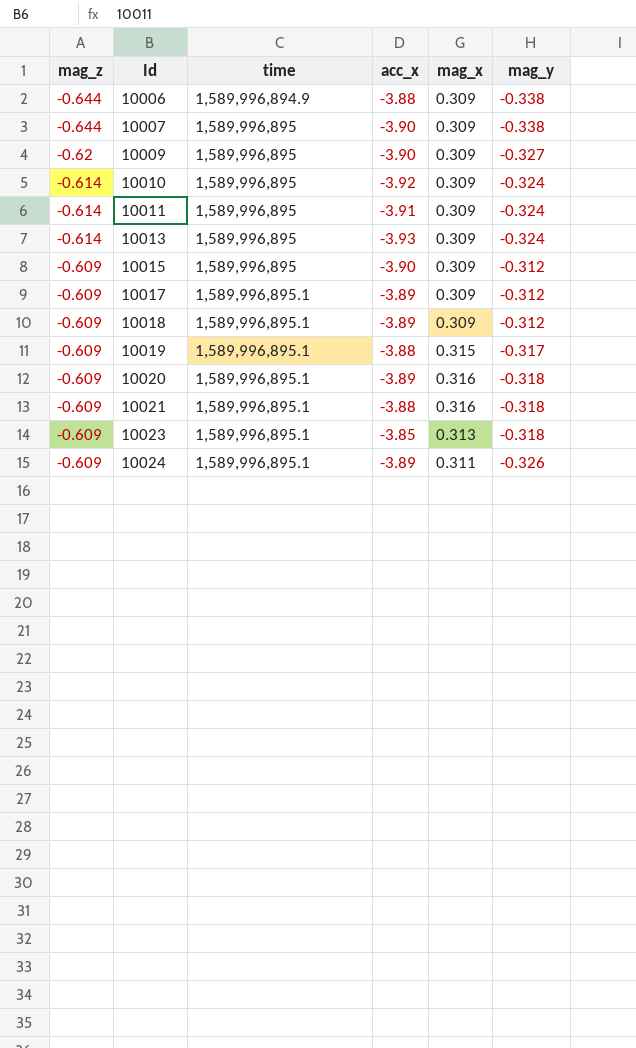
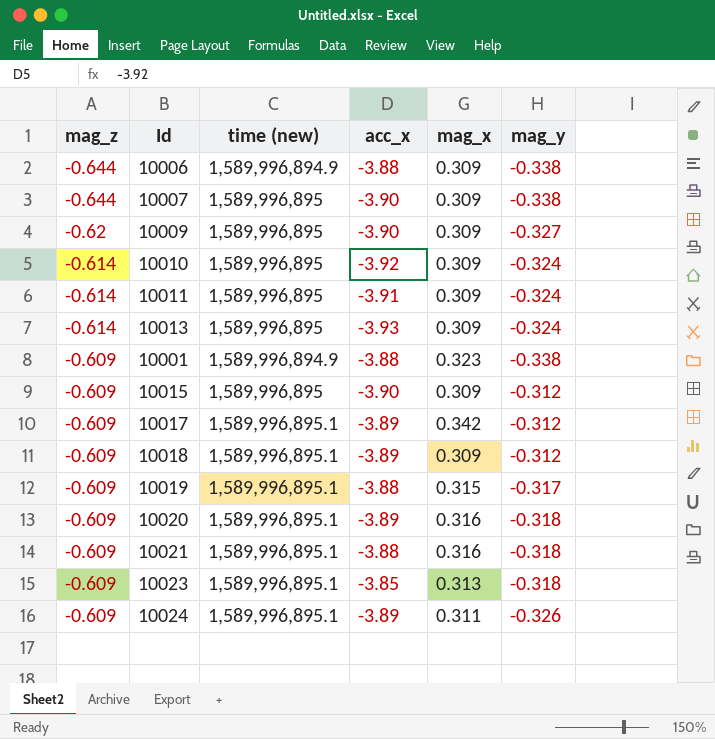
column name: time -> time (new)
row 10001: none -> -0.609 | 1,589,996,894.9 | -3.88 | 0.323 | -0.338
10017 | mag_x: 0.309 -> 0.342

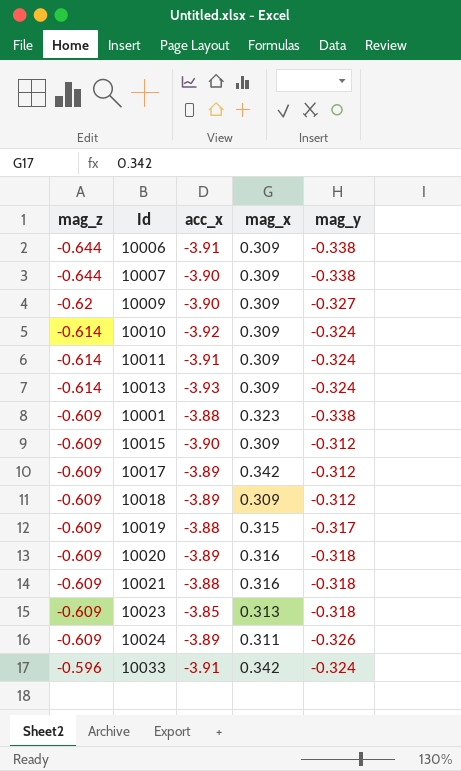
column time (new) | position: 3 -> none
10006 | acc_x: -3.88 -> -3.91
row 10033: none -> -0.596 | -3.91 | 0.342 | -0.324

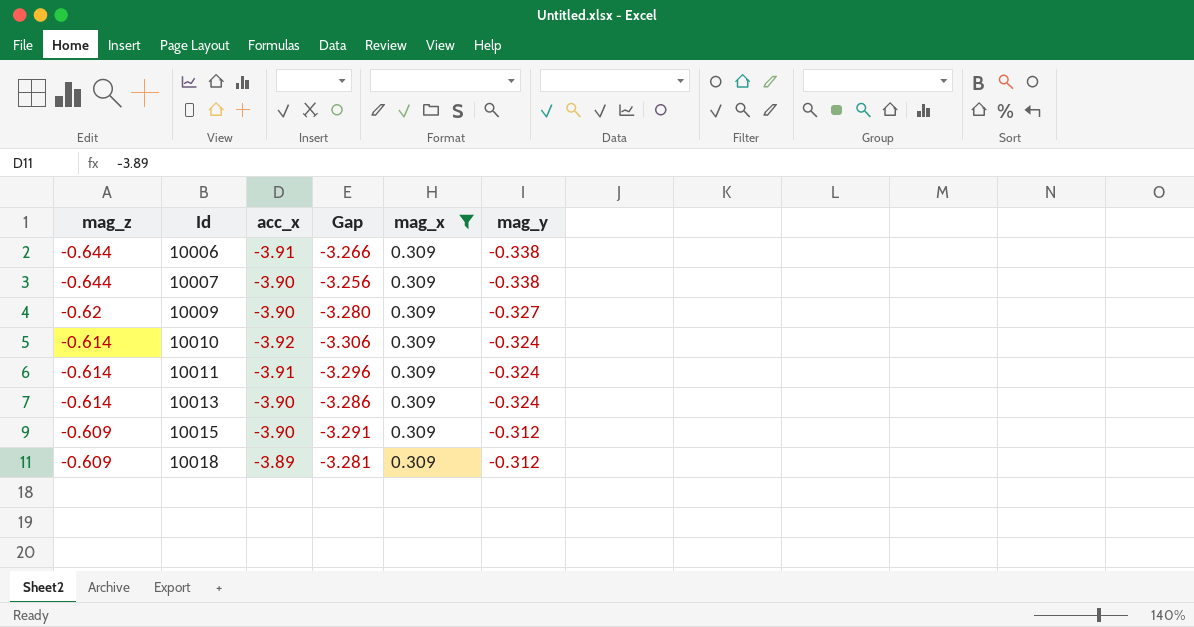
filter: none -> mag_x = 0.309
column Gap | formula: none -> [acc_x] - [mag_z]
10013 | acc_x: -3.93 -> -3.90

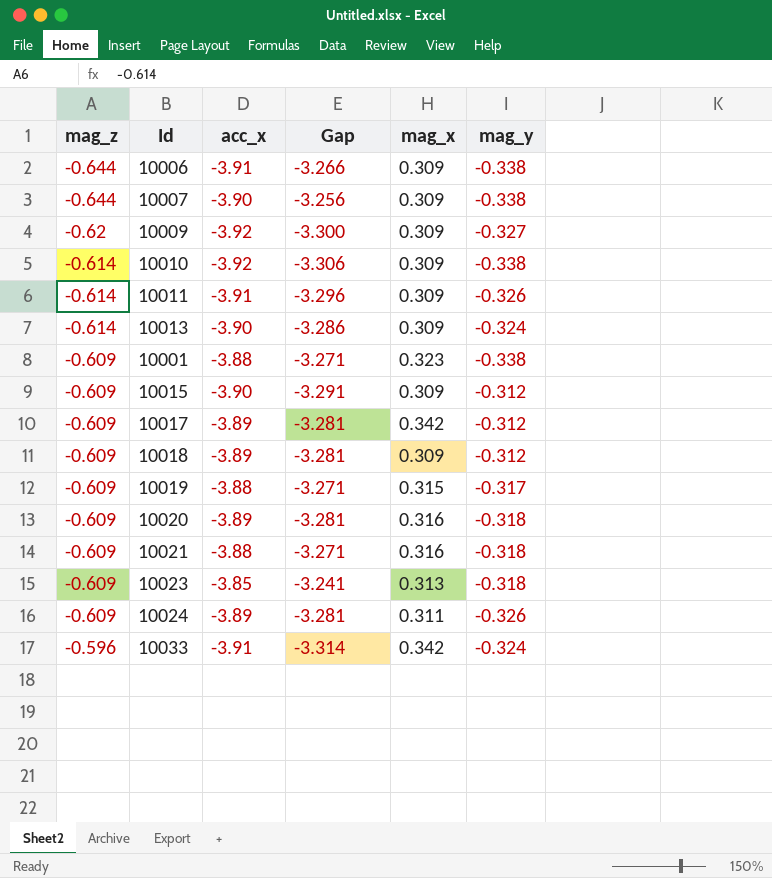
filter: mag_x = 0.309 -> none
10009 | acc_x: -3.90 -> -3.92
10009 | Gap: -3.280 -> -3.300
10010 | mag_y: -0.324 -> -0.338
10011 | mag_y: -0.324 -> -0.326

